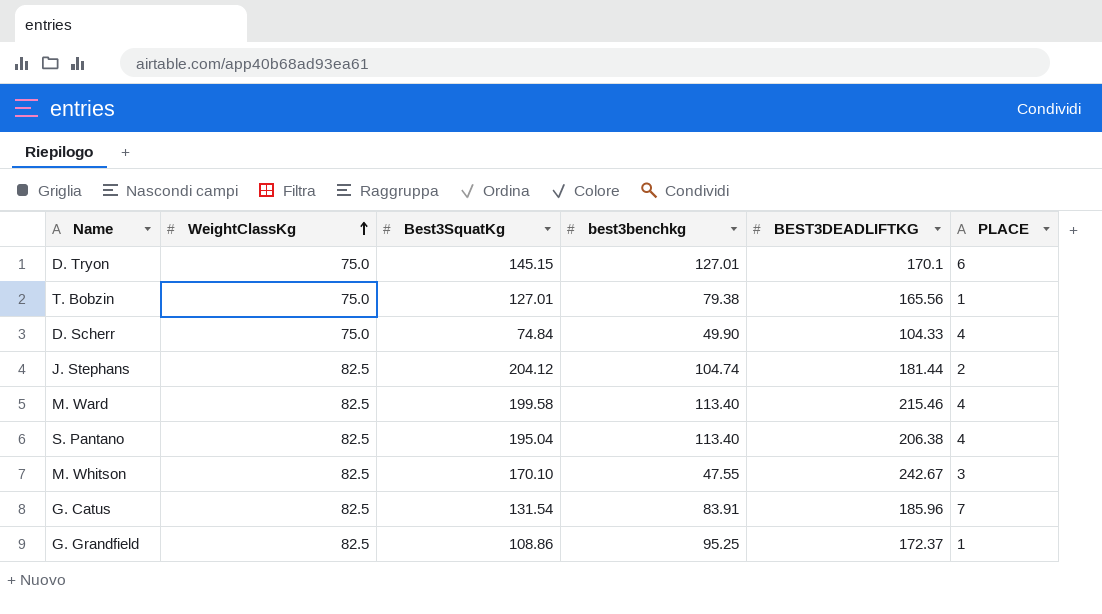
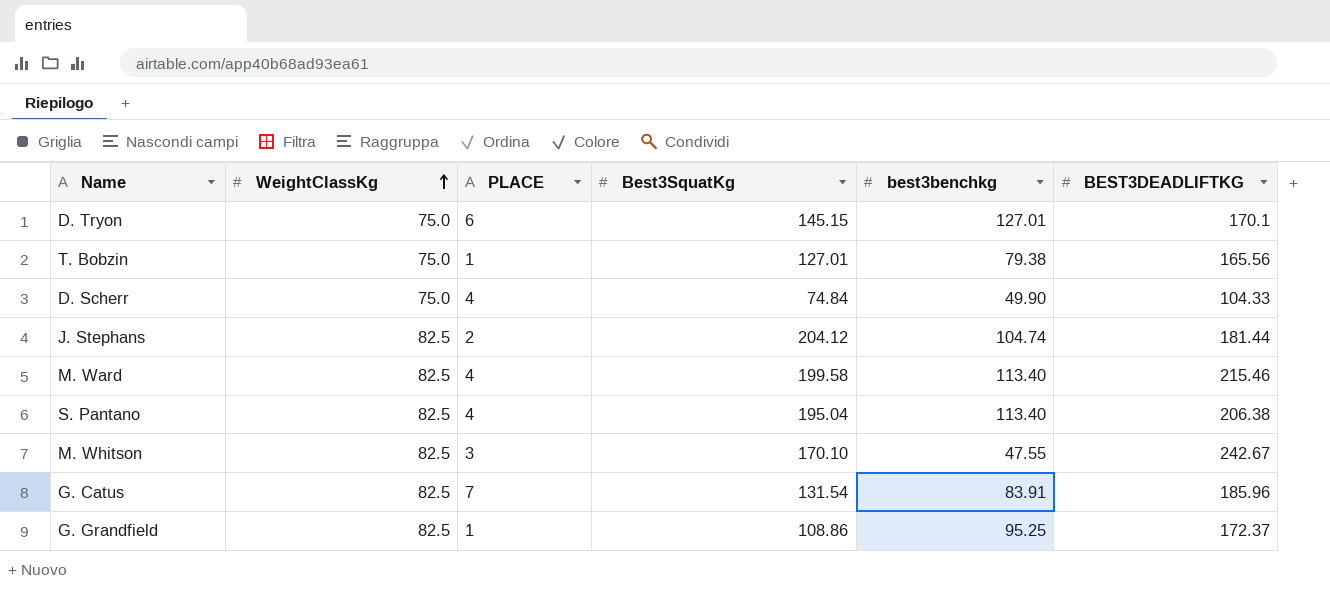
column PLACE | position: 6 -> 3

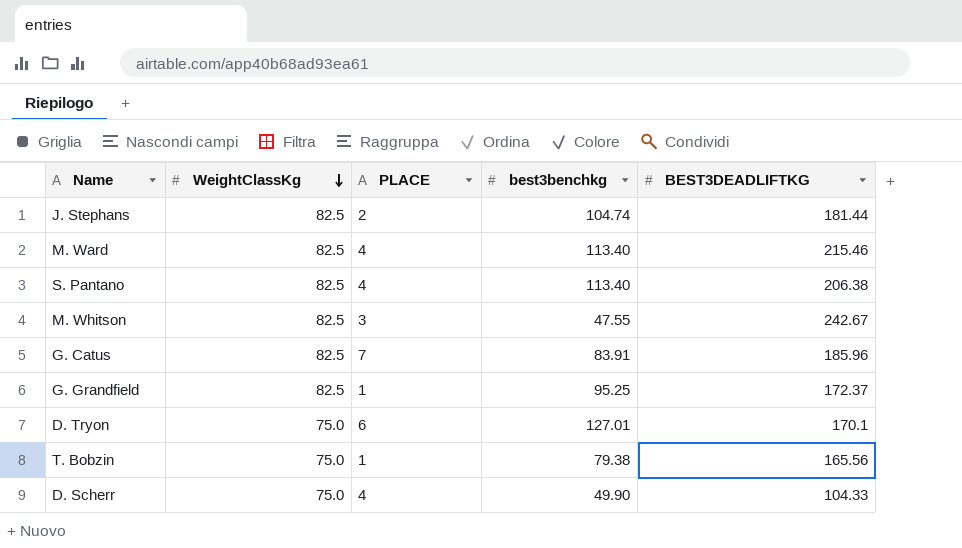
row order: WeightClassKg ascending -> WeightClassKg descending
column Best3SquatKg | position: 4 -> none

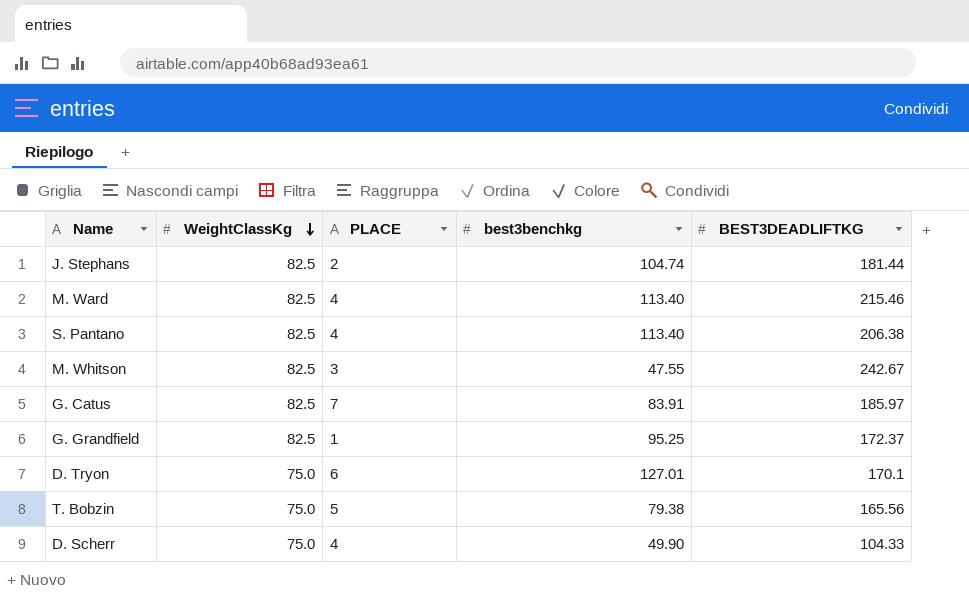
G. Catus | BEST3DEADLIFTKG: 185.96 -> 185.97
T. Bobzin | PLACE: 1 -> 5

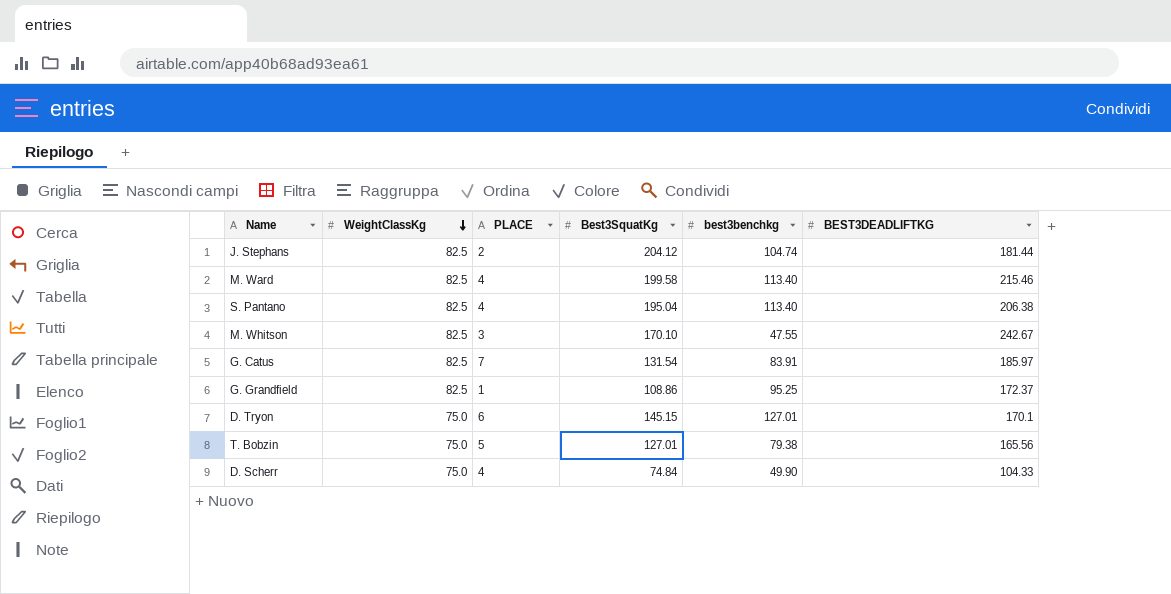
column Best3SquatKg | position: none -> 4

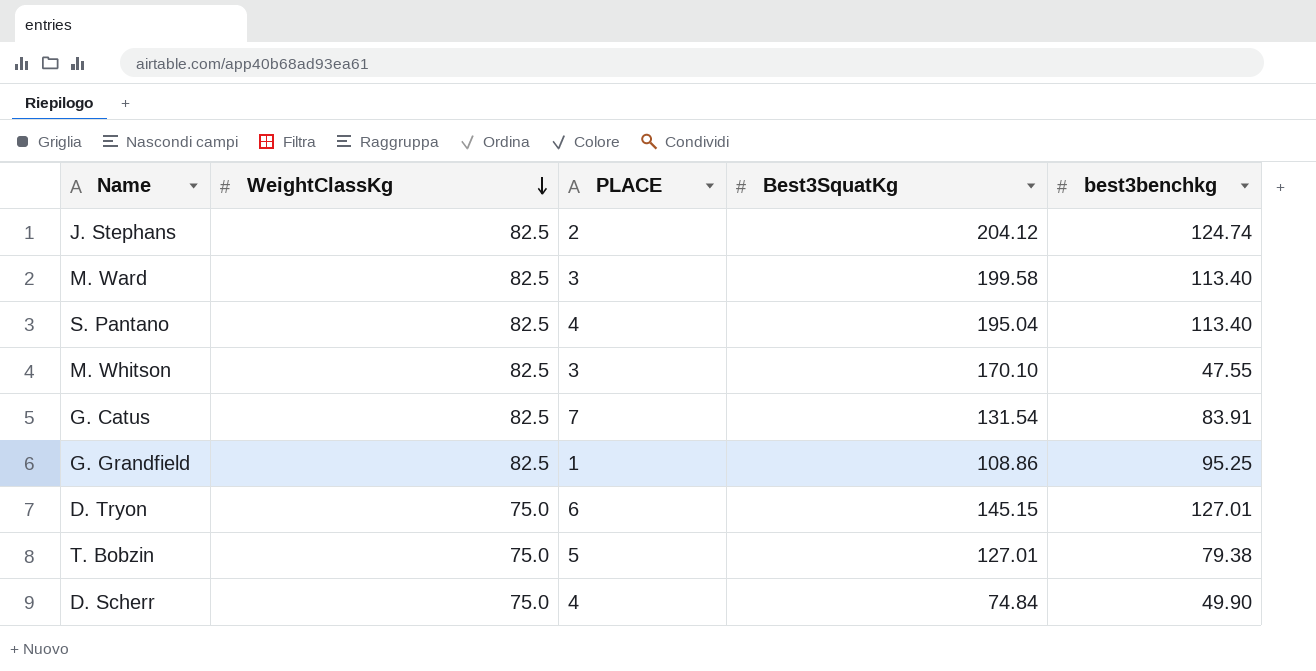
column BEST3DEADLIFTKG | position: 6 -> none
J. Stephans | best3benchkg: 104.74 -> 124.74
M. Ward | PLACE: 4 -> 3

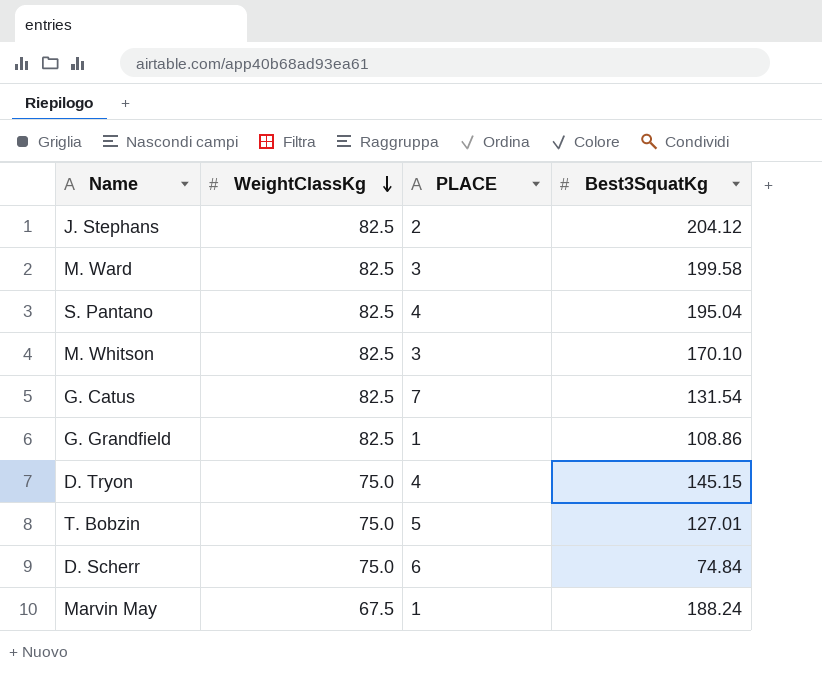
column best3benchkg | position: 5 -> none
D. Tryon | PLACE: 6 -> 4
D. Scherr | PLACE: 4 -> 6
row Marvin May: none -> 67.5 | 1 | 188.24

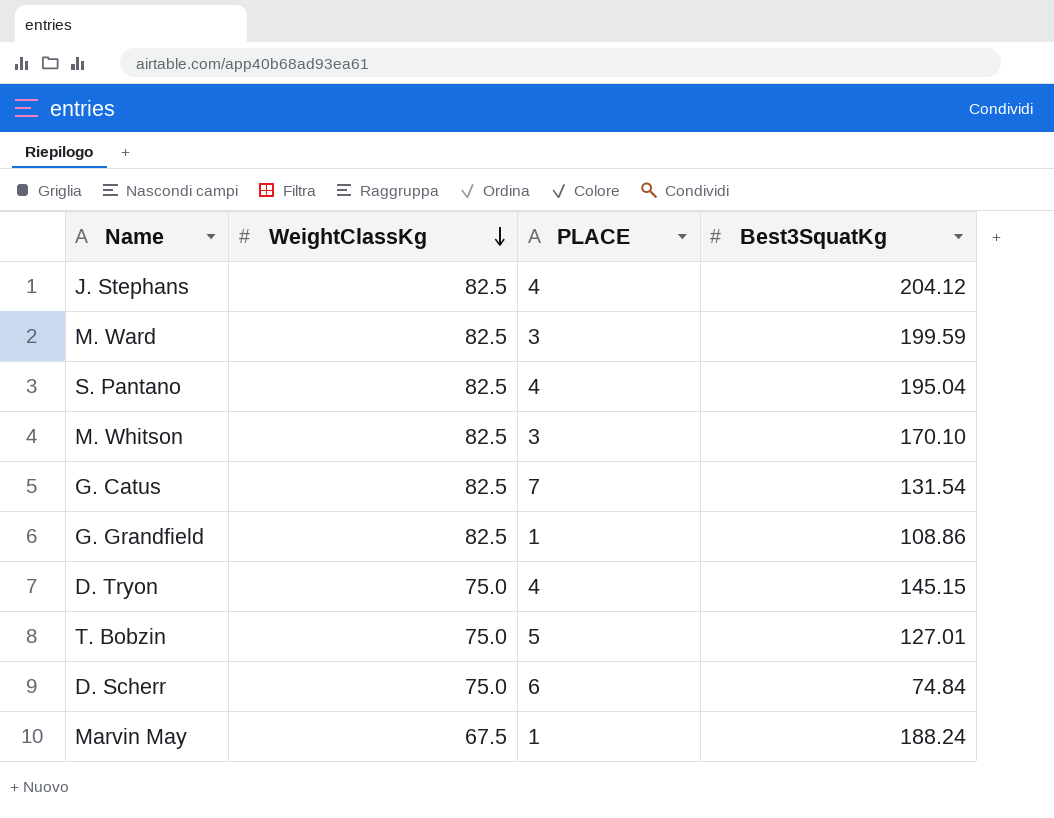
J. Stephans | PLACE: 2 -> 4
M. Ward | Best3SquatKg: 199.58 -> 199.59

